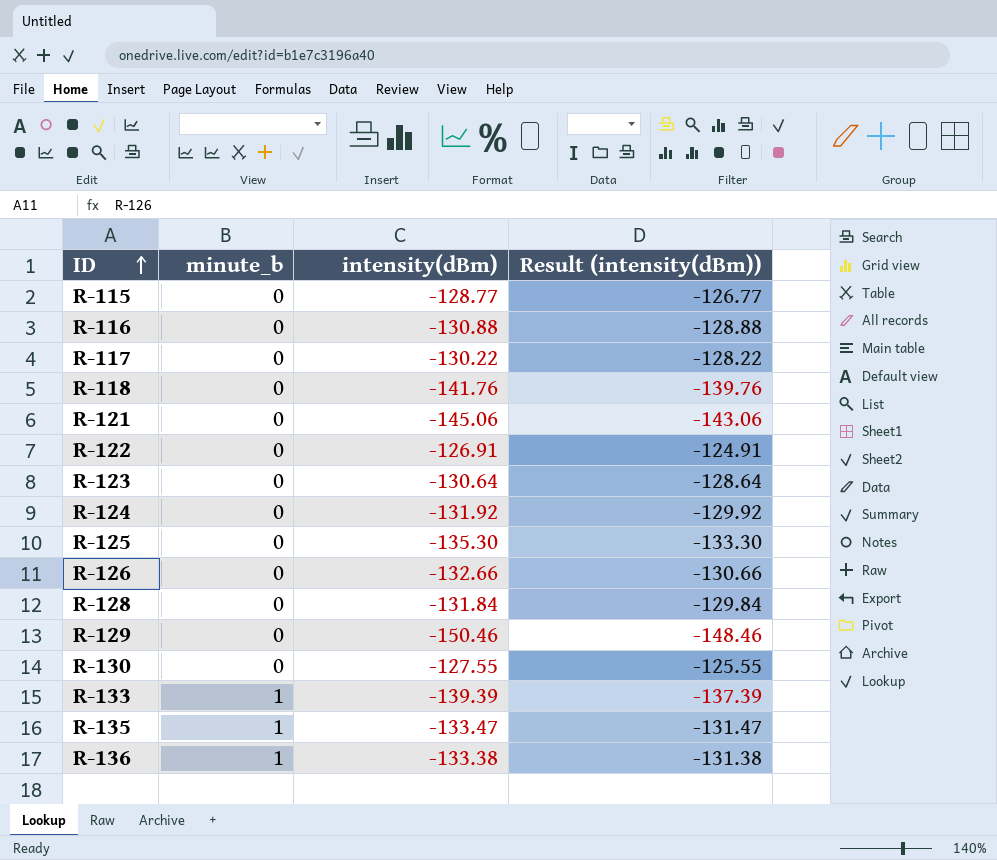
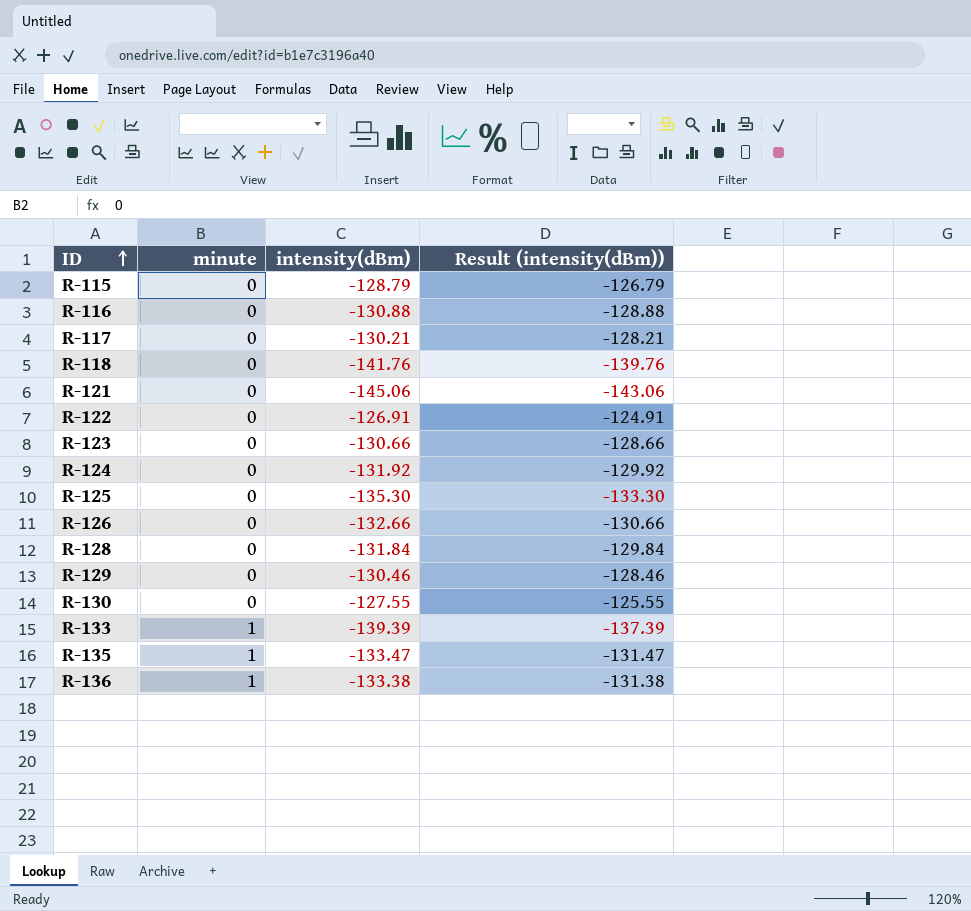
column name: minute_b -> minute
R-115 | intensity(dBm): -128.77 -> -128.79
R-115 | Result (intensity(dBm)): -126.77 -> -126.79
R-117 | intensity(dBm): -130.22 -> -130.21
R-117 | Result (intensity(dBm)): -128.22 -> -128.21
R-123 | intensity(dBm): -130.64 -> -130.66
R-123 | Result (intensity(dBm)): -128.64 -> -128.66
R-129 | intensity(dBm): -150.46 -> -130.46
R-129 | Result (intensity(dBm)): -148.46 -> -128.46

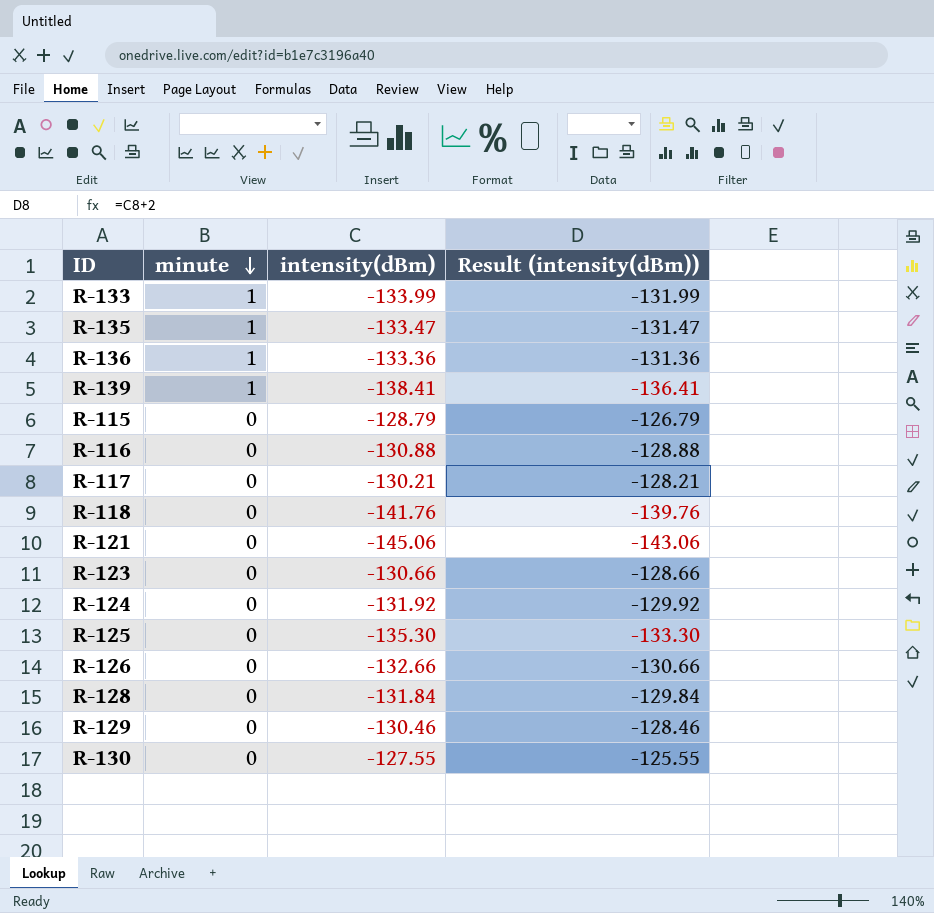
row order: ID ascending -> minute descending
row R-122: 0 | -126.91 | -124.91 -> none
R-133 | intensity(dBm): -139.39 -> -133.99
R-133 | Result (intensity(dBm)): -137.39 -> -131.99
R-136 | intensity(dBm): -133.38 -> -133.36
R-136 | Result (intensity(dBm)): -131.38 -> -131.36
row R-139: none -> 1 | -138.41 | -136.41

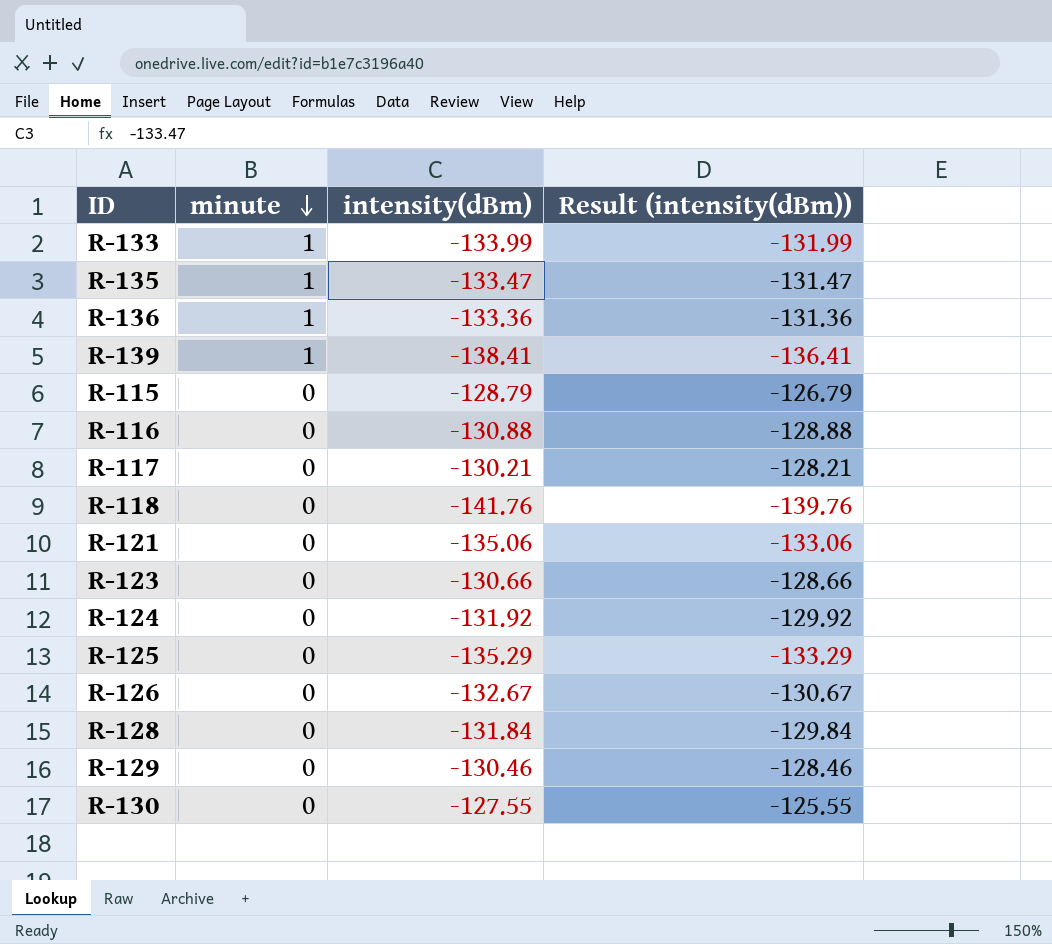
R-121 | intensity(dBm): -145.06 -> -135.06
R-121 | Result (intensity(dBm)): -143.06 -> -133.06
R-125 | intensity(dBm): -135.30 -> -135.29
R-125 | Result (intensity(dBm)): -133.30 -> -133.29
R-126 | intensity(dBm): -132.66 -> -132.67
R-126 | Result (intensity(dBm)): -130.66 -> -130.67

